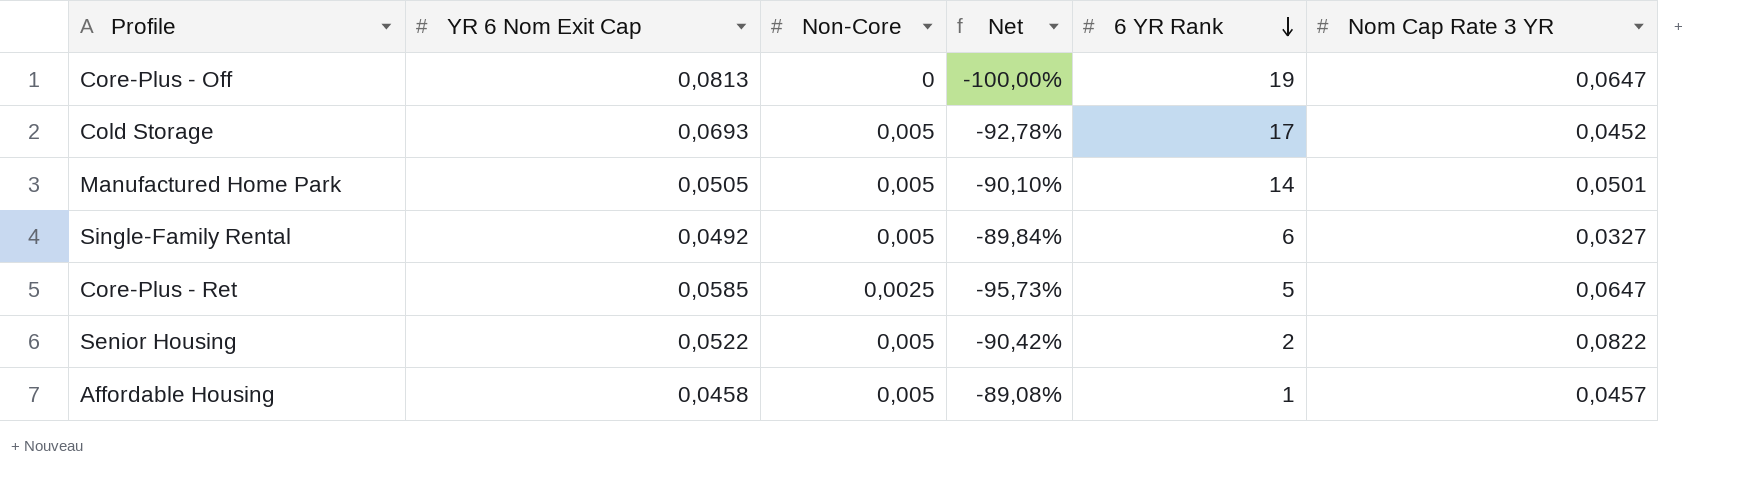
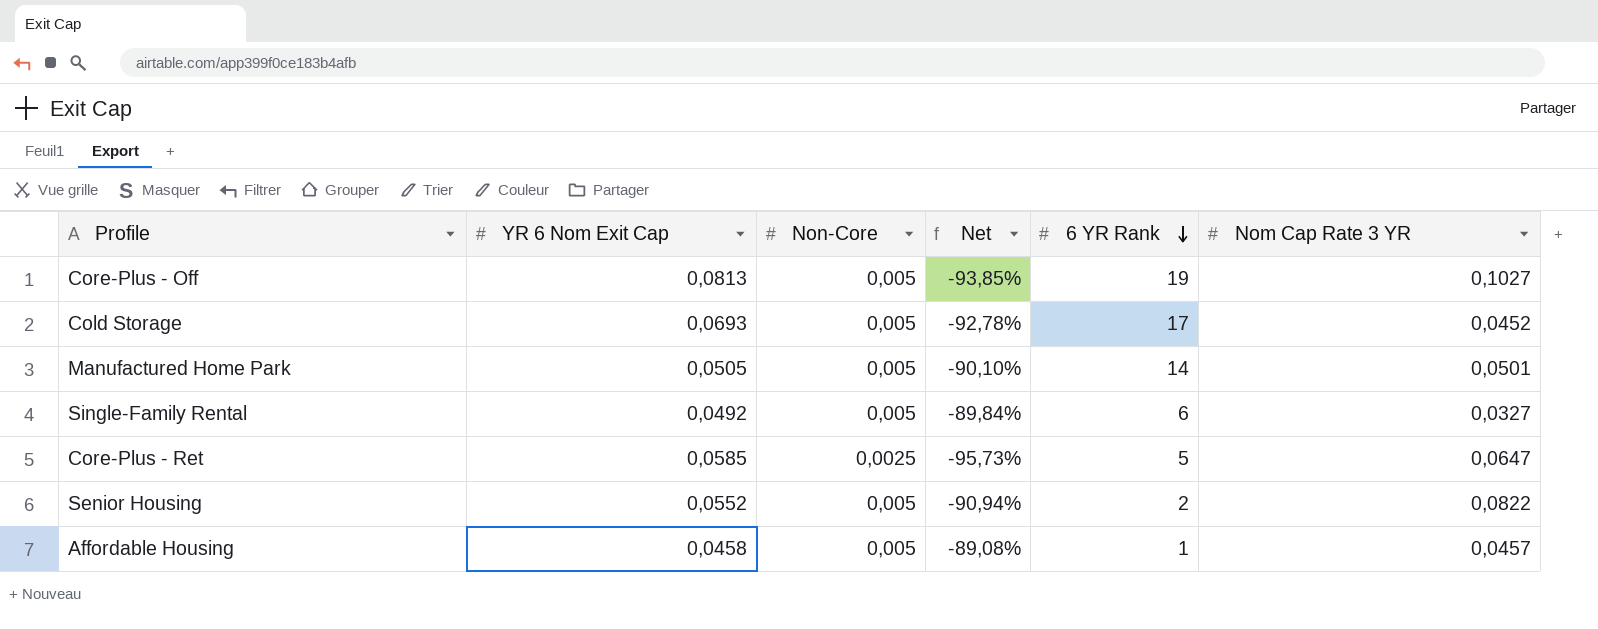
Core-Plus - Off | Non-Core: 0 -> 0,005
Core-Plus - Off | Net: -100,00% -> -93,85%
Core-Plus - Off | Nom Cap Rate 3 YR: 0,0647 -> 0,1027
Senior Housing | YR 6 Nom Exit Cap: 0,0522 -> 0,0552
Senior Housing | Net: -90,42% -> -90,94%

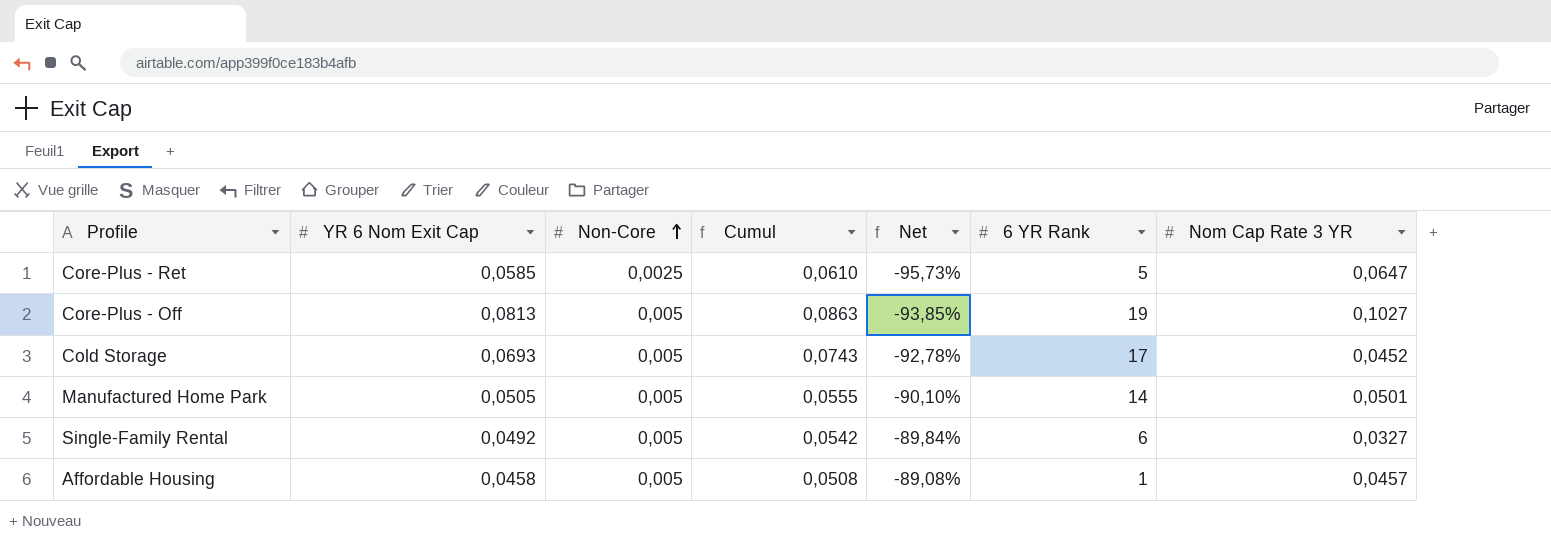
row order: 6 YR Rank descending -> Non-Core ascending
column Cumul | formula: none -> [YR 6 Nom Exit Cap] + [Non-Core]
row Senior Housing: 0,0552 | 0,005 | -90,94% | 2 | 0,0822 -> none

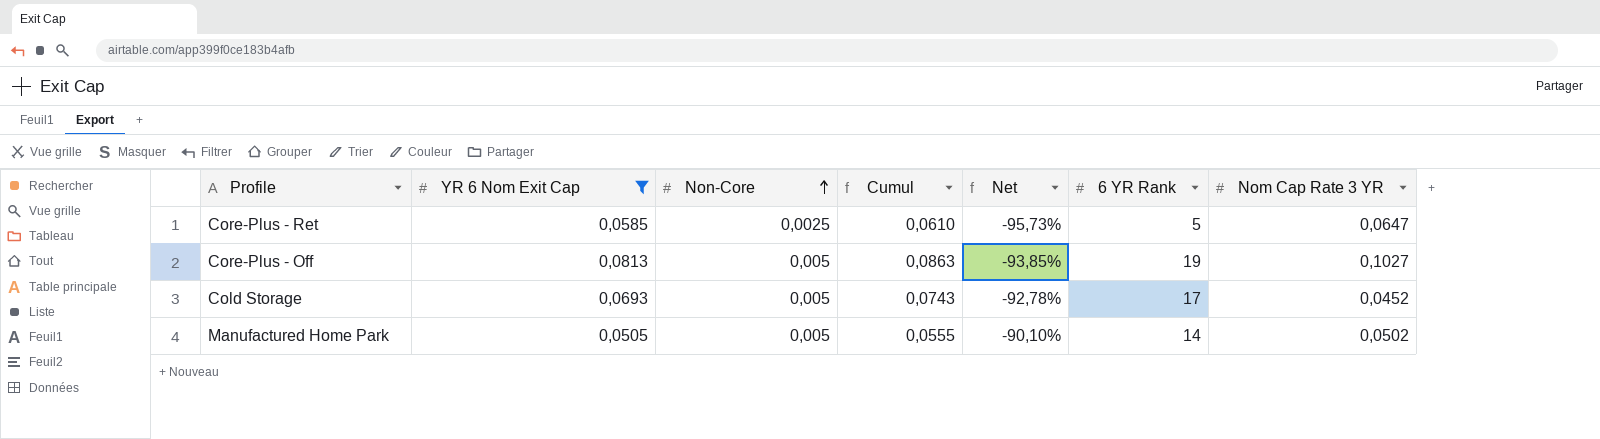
filter: none -> YR 6 Nom Exit Cap >= 0,0505
Manufactured Home Park | Nom Cap Rate 3 YR: 0,0501 -> 0,0502

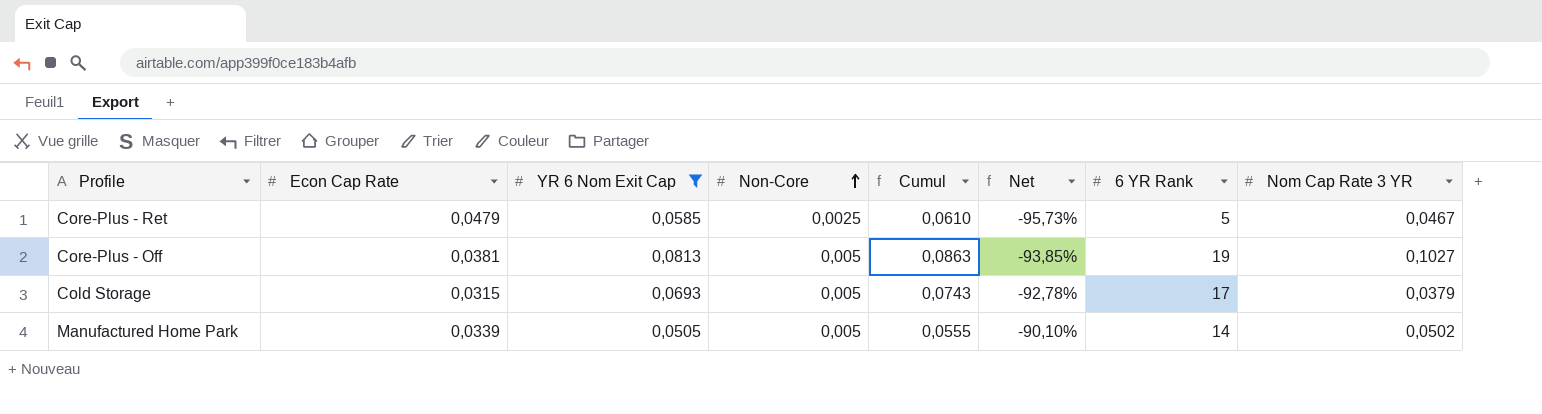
column Econ Cap Rate | position: none -> 2
Core-Plus - Ret | Nom Cap Rate 3 YR: 0,0647 -> 0,0467
Cold Storage | Nom Cap Rate 3 YR: 0,0452 -> 0,0379

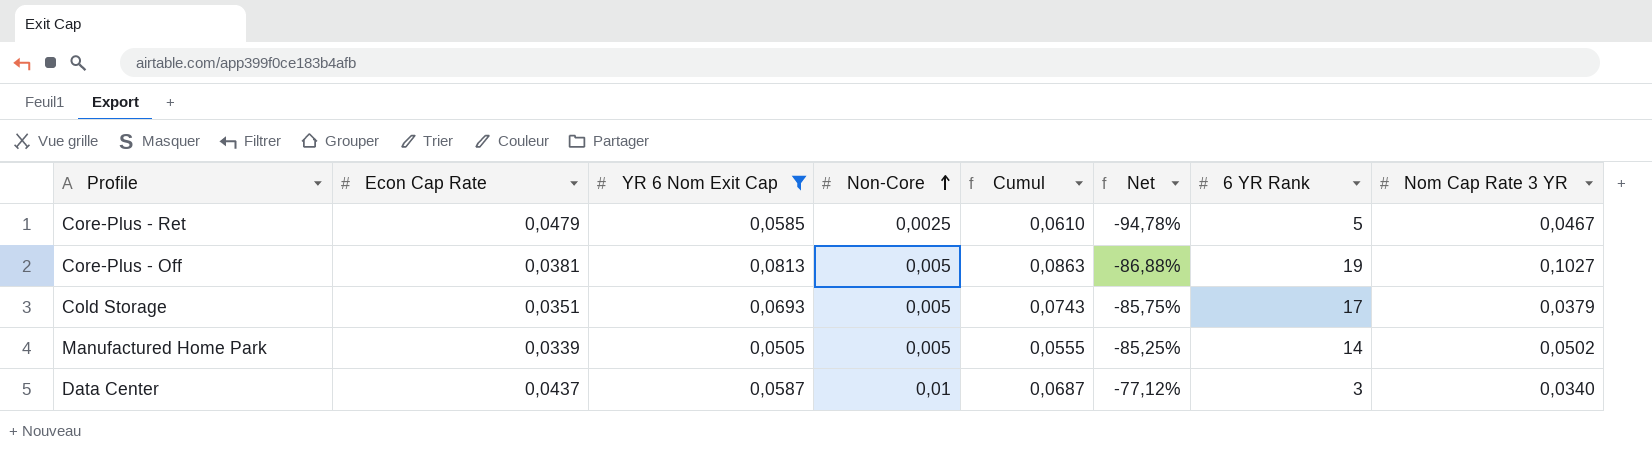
column Net | formula: ([Non-Core] - [YR 6 Nom Exit Cap]) / [YR 6 Nom Exit Cap] -> ([Non-Core] - [Econ Cap Rate]) / [Econ Cap Rate]
Cold Storage | Econ Cap Rate: 0,0315 -> 0,0351
row Data Center: none -> 0,0437 | 0,0587 | 0,01 | 0,0687 | -77,12% | 3 | 0,0340

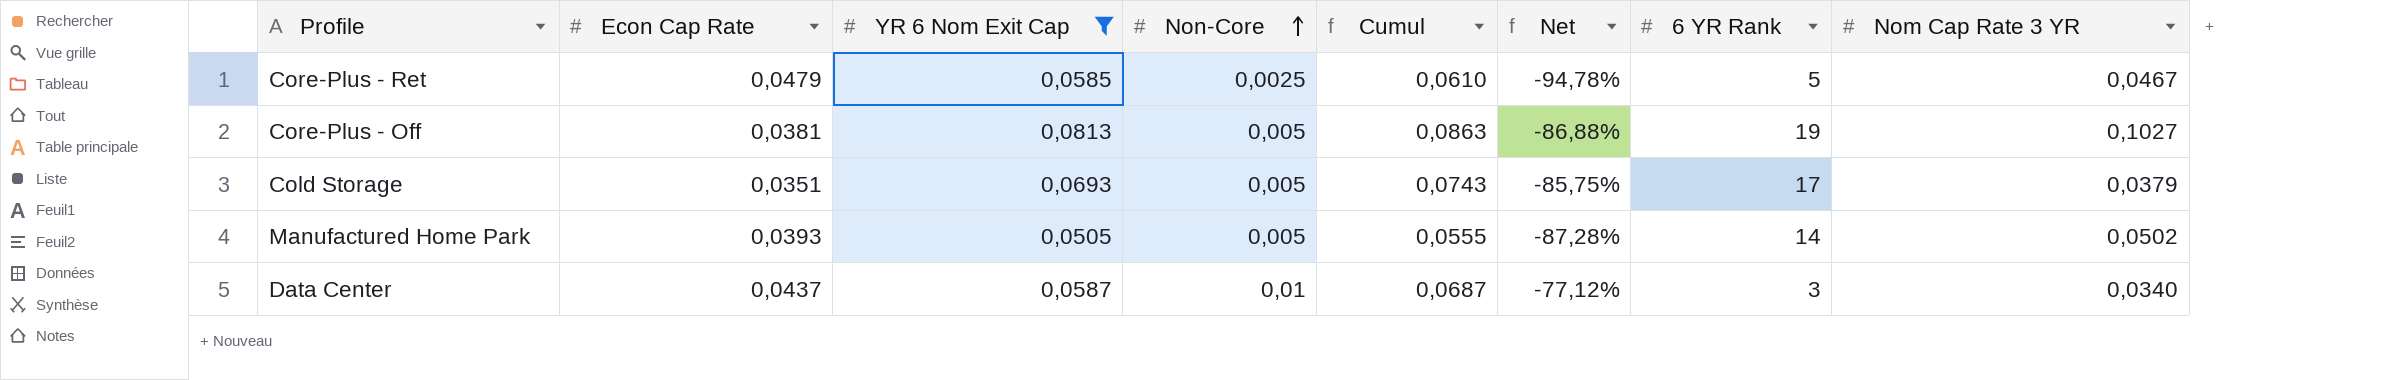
Manufactured Home Park | Econ Cap Rate: 0,0339 -> 0,0393
Manufactured Home Park | Net: -85,25% -> -87,28%

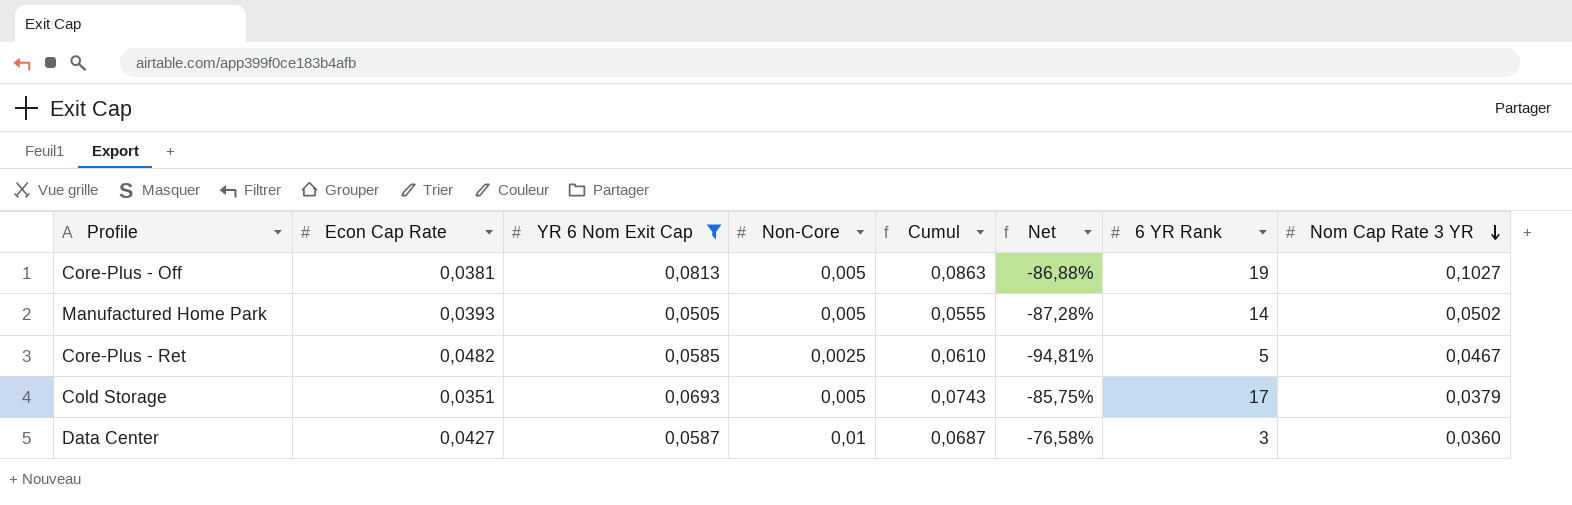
row order: Non-Core ascending -> Nom Cap Rate 3 YR descending
Core-Plus - Ret | Econ Cap Rate: 0,0479 -> 0,0482
Core-Plus - Ret | Net: -94,78% -> -94,81%
Data Center | Econ Cap Rate: 0,0437 -> 0,0427
Data Center | Net: -77,12% -> -76,58%
Data Center | Nom Cap Rate 3 YR: 0,0340 -> 0,0360

